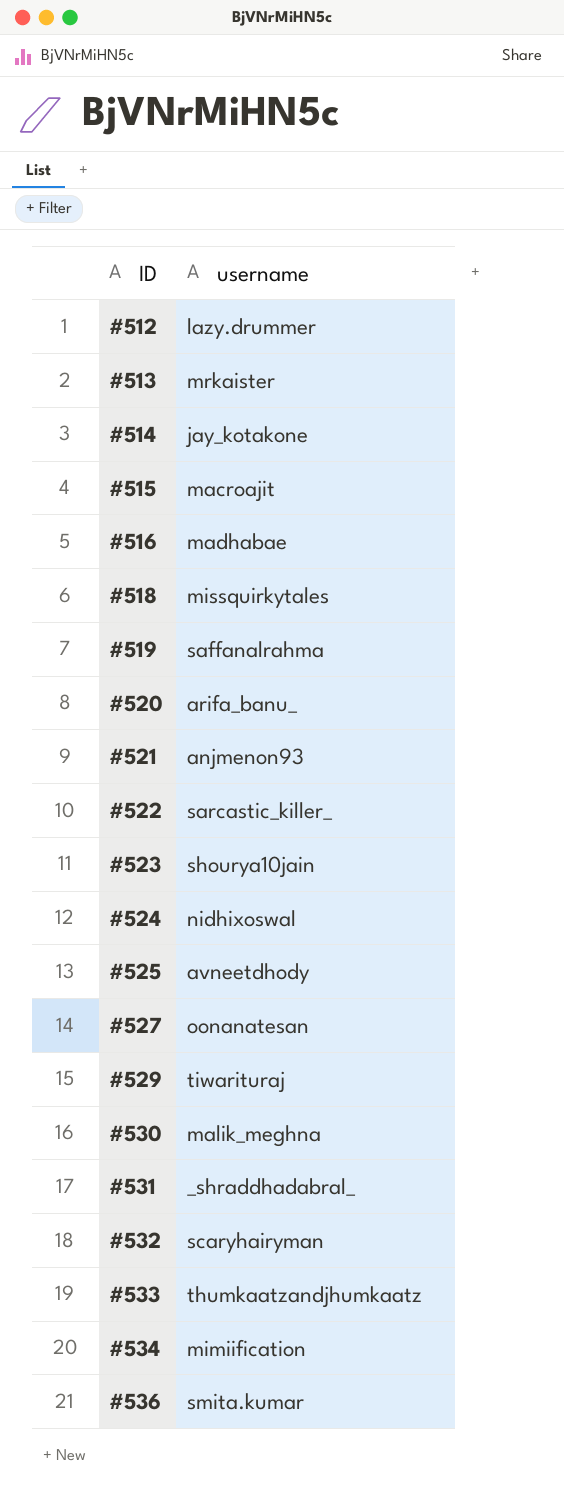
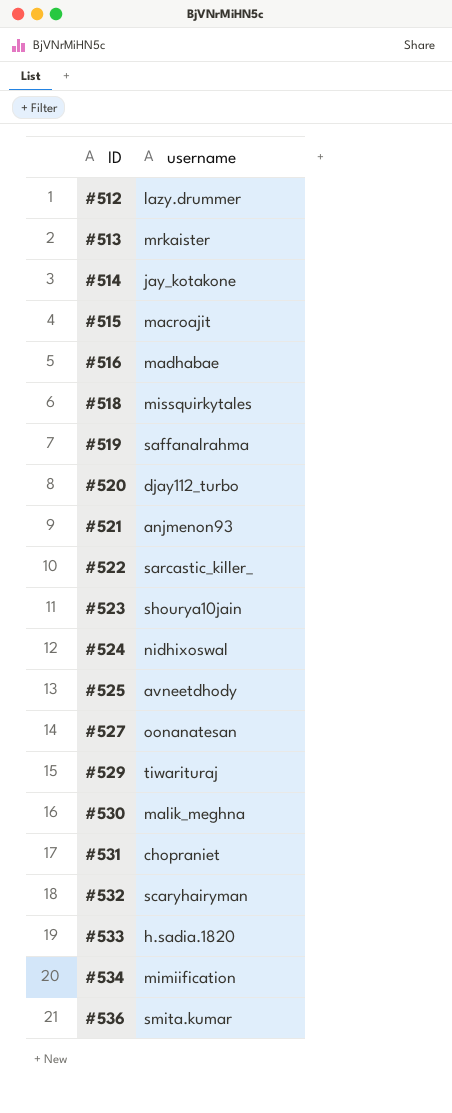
#520 | username: arifa_banu_ -> djay112_turbo
#531 | username: _shraddhadabral_ -> chopraniet
#533 | username: thumkaatzandjhumkaatz -> h.sadia.1820

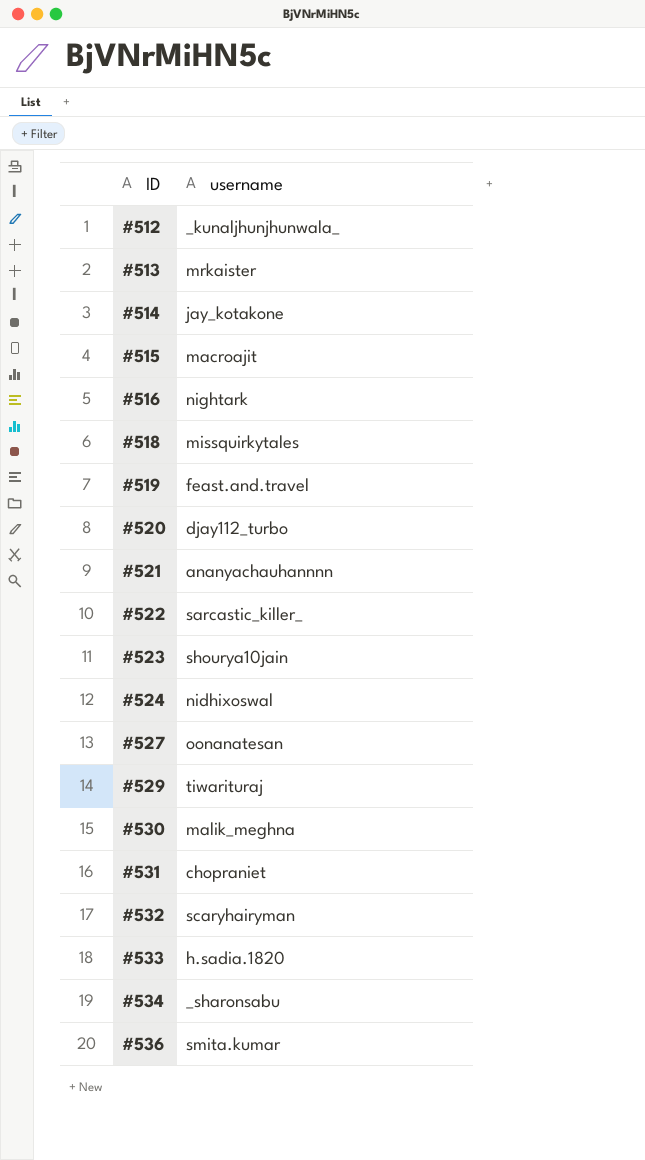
row #525: avneetdhody -> none
#512 | username: lazy.drummer -> _kunaljhunjhunwala_
#516 | username: madhabae -> nightark
#519 | username: saffanalrahma -> feast.and.travel
#521 | username: anjmenon93 -> ananyachauhannnn
#534 | username: mimiification -> _sharonsabu

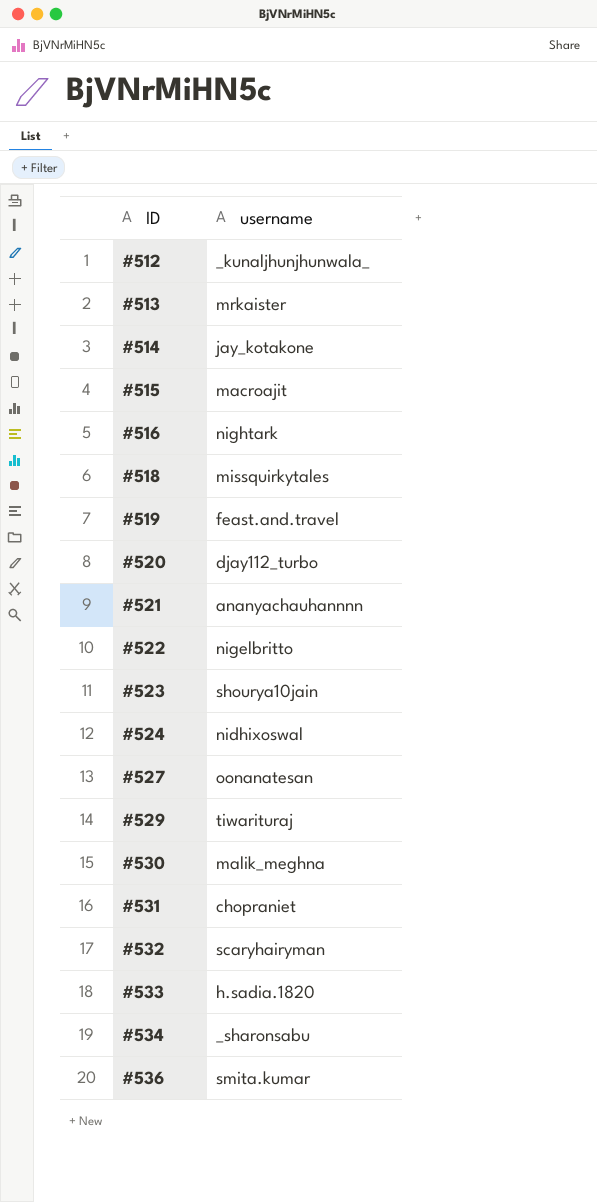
#522 | username: sarcastic_killer_ -> nigelbritto

